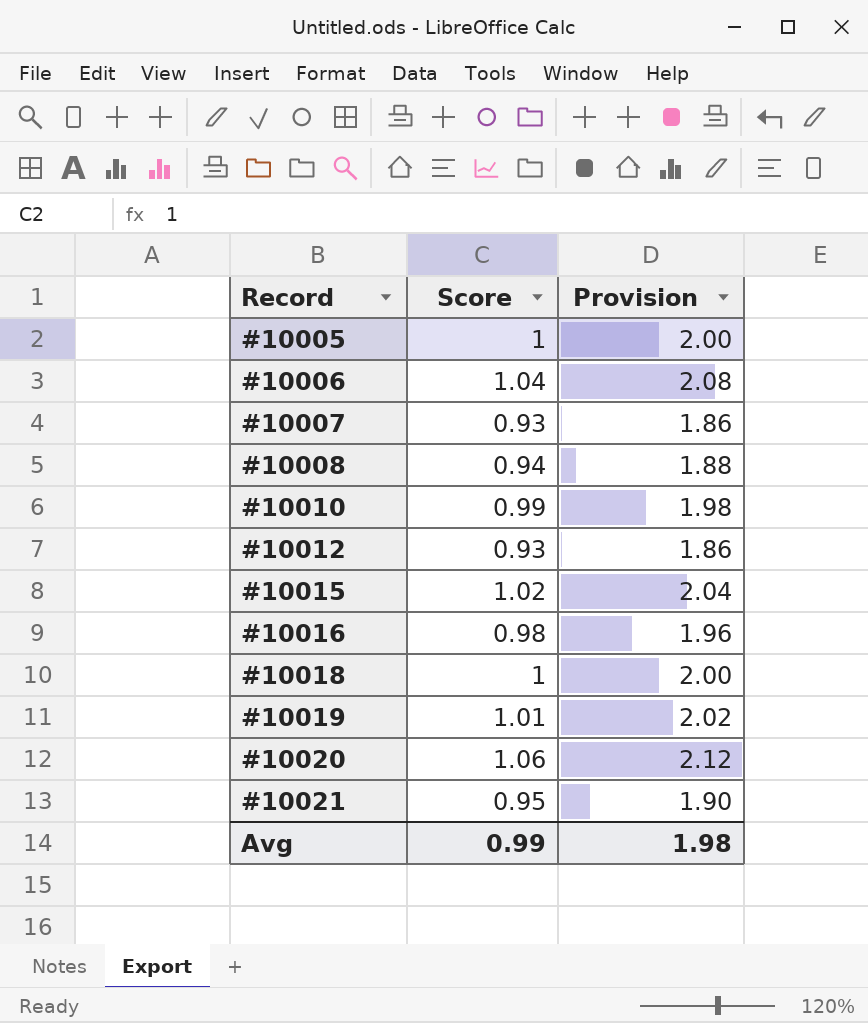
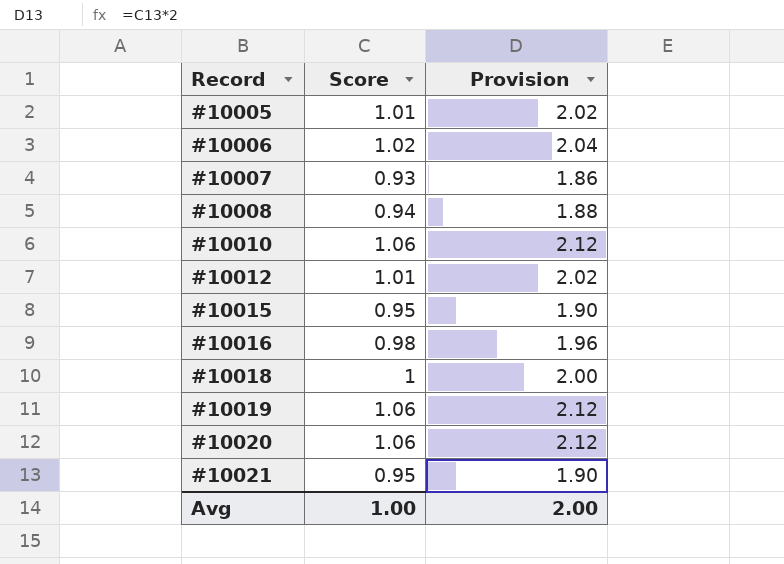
#10005 | Score: 1 -> 1.01
#10005 | Provision: 2.00 -> 2.02
#10006 | Score: 1.04 -> 1.02
#10006 | Provision: 2.08 -> 2.04
#10010 | Score: 0.99 -> 1.06
#10010 | Provision: 1.98 -> 2.12
#10012 | Score: 0.93 -> 1.01
#10012 | Provision: 1.86 -> 2.02
#10015 | Score: 1.02 -> 0.95
#10015 | Provision: 2.04 -> 1.90
#10019 | Score: 1.01 -> 1.06
#10019 | Provision: 2.02 -> 2.12
Avg | Score: 0.99 -> 1.00
Avg | Provision: 1.98 -> 2.00

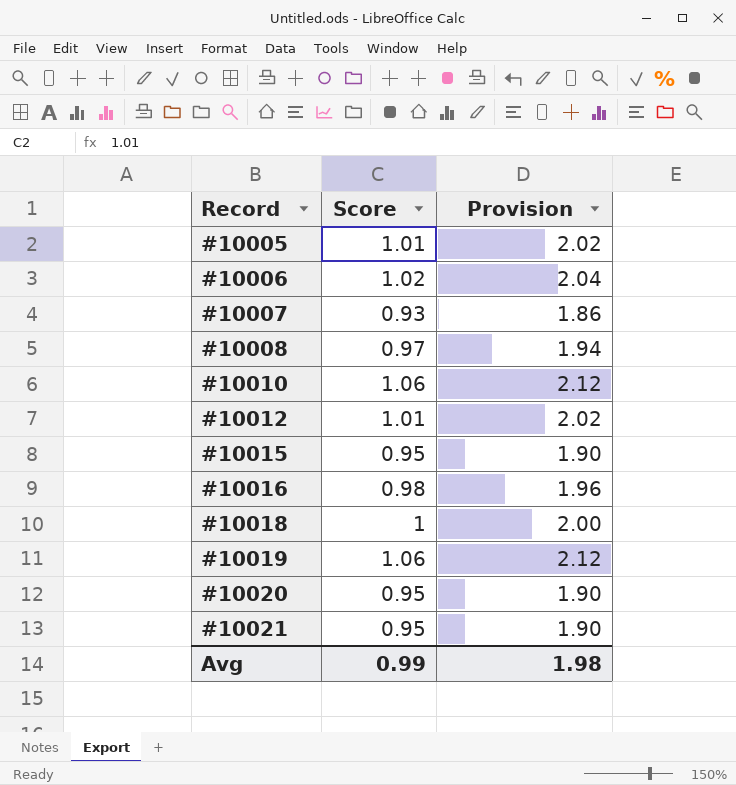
#10008 | Score: 0.94 -> 0.97
#10008 | Provision: 1.88 -> 1.94
#10020 | Score: 1.06 -> 0.95
#10020 | Provision: 2.12 -> 1.90
Avg | Score: 1.00 -> 0.99
Avg | Provision: 2.00 -> 1.98

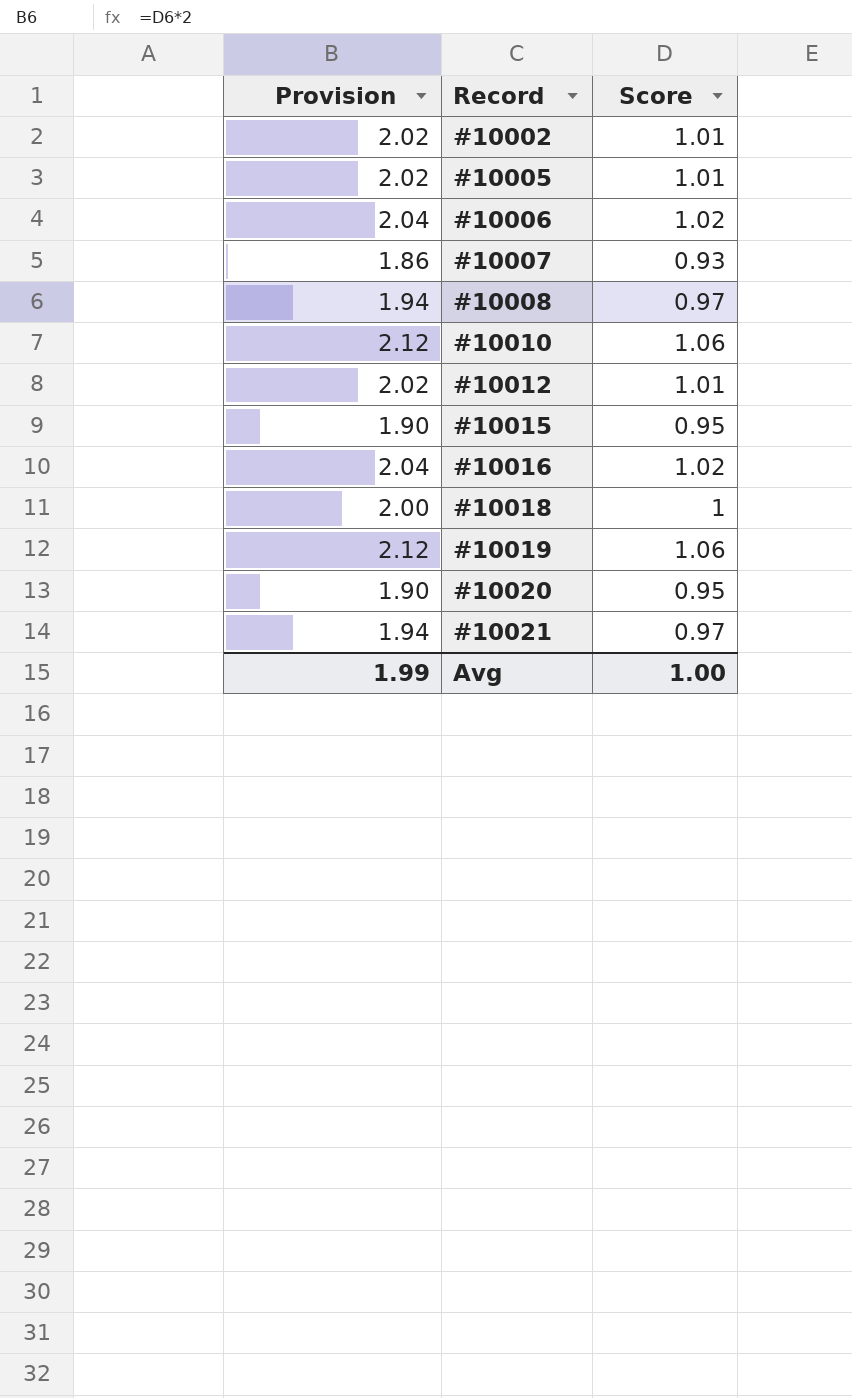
column Provision | position: 3 -> 1
row #10002: none -> 2.02 | 1.01
#10016 | Provision: 1.96 -> 2.04
#10016 | Score: 0.98 -> 1.02
#10021 | Provision: 1.90 -> 1.94
#10021 | Score: 0.95 -> 0.97
Avg | Provision: 1.98 -> 1.99
Avg | Score: 0.99 -> 1.00

